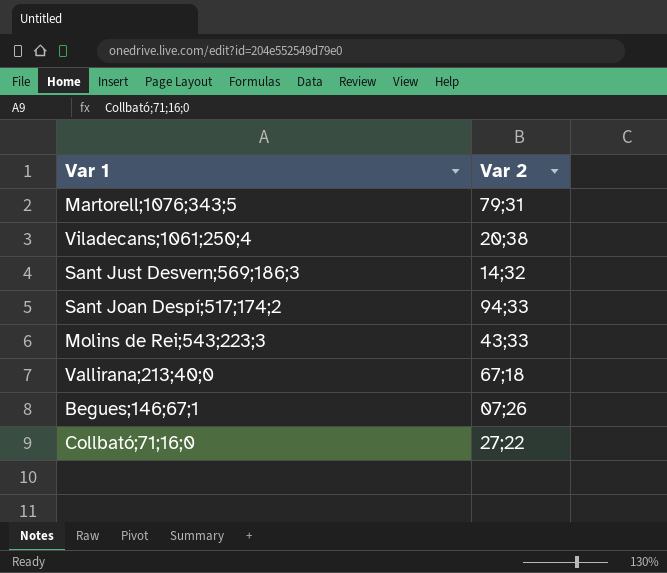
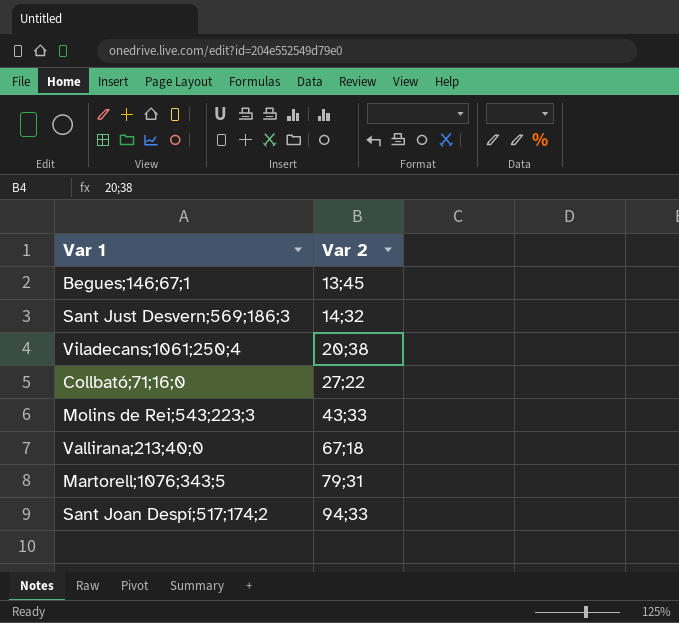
row order: none -> Var 2 ascending
Begues;146;67;1 | Var 2: 07;26 -> 13;45

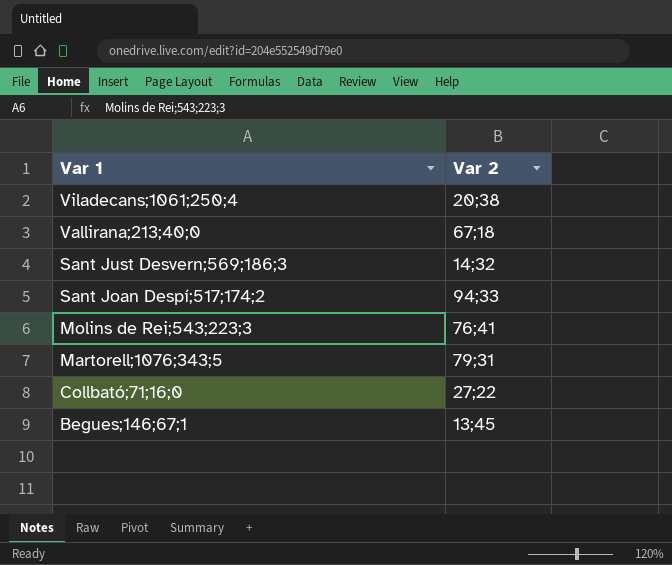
row order: Var 2 ascending -> Var 1 descending
Molins de Rei;543;223;3 | Var 2: 43;33 -> 76;41

